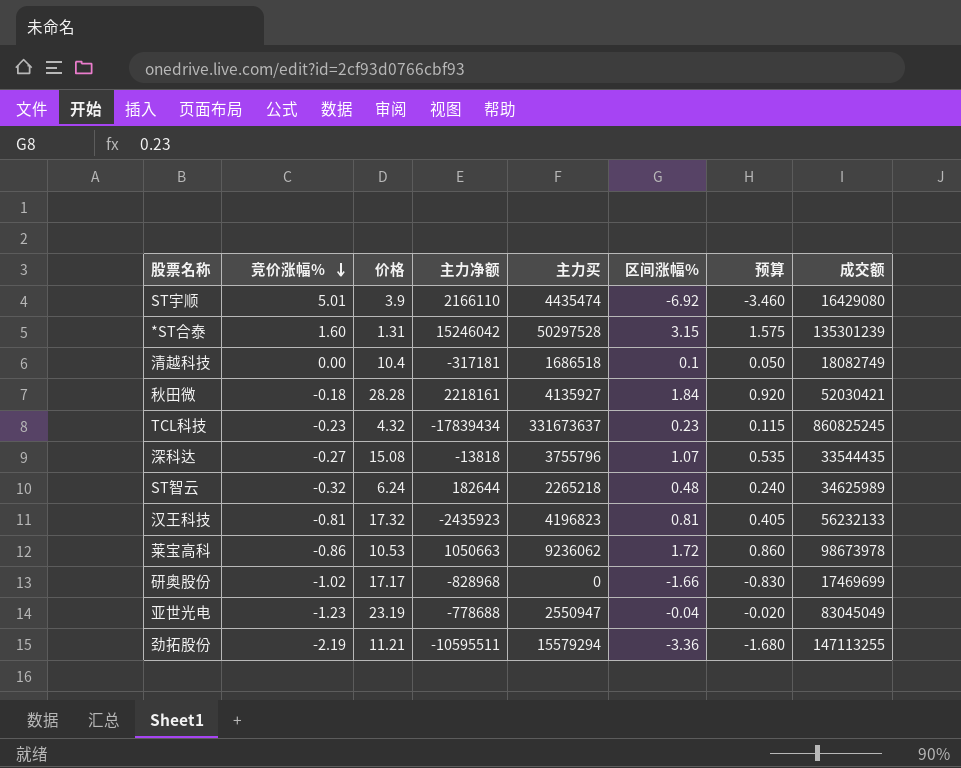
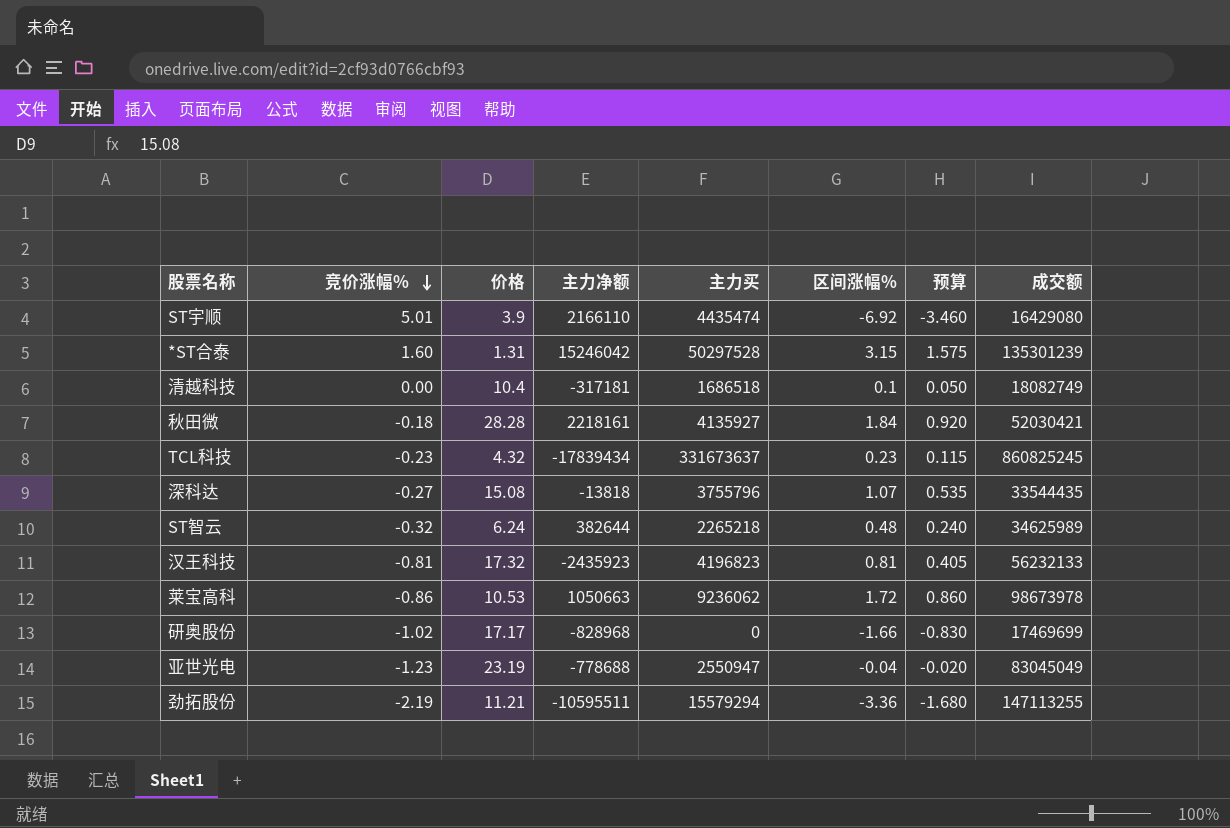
ST智云 | 主力净额: 182644 -> 382644

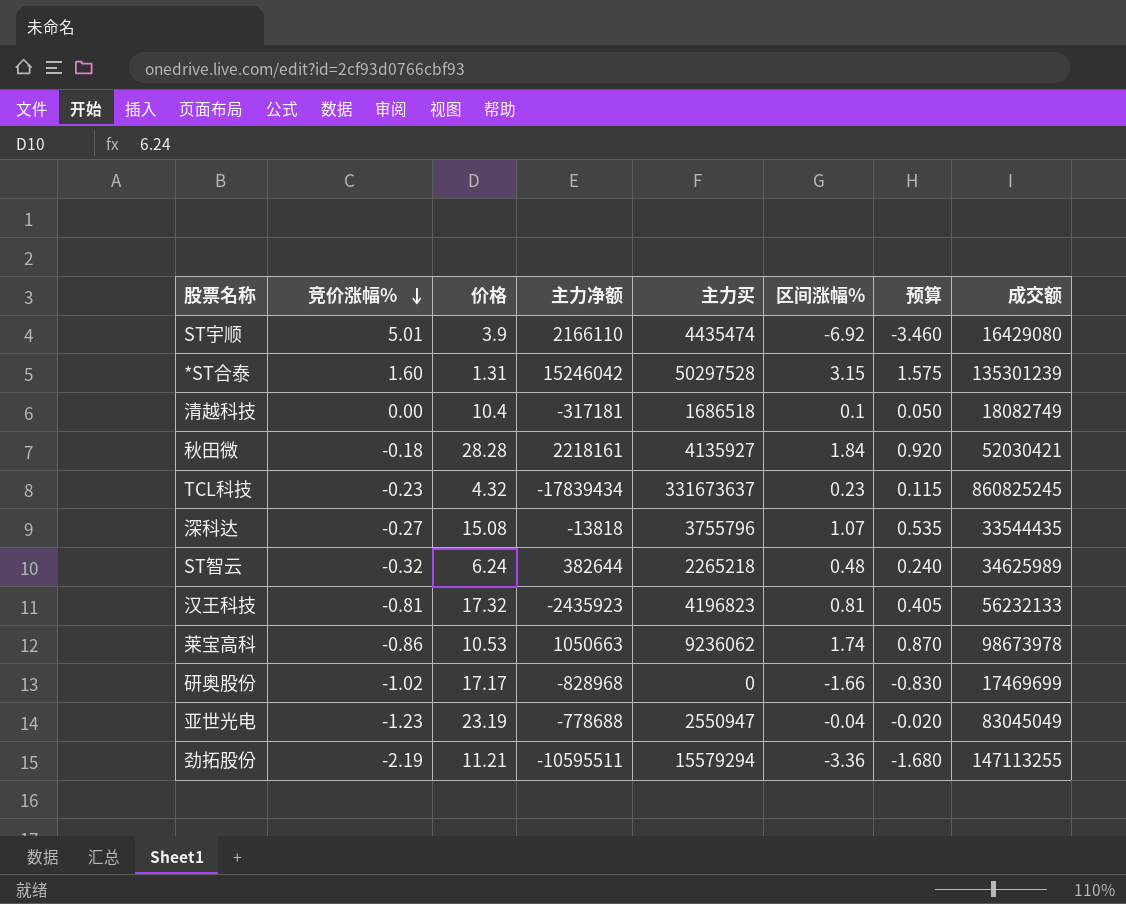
莱宝高科 | 区间涨幅%: 1.72 -> 1.74
莱宝高科 | 预算: 0.860 -> 0.870

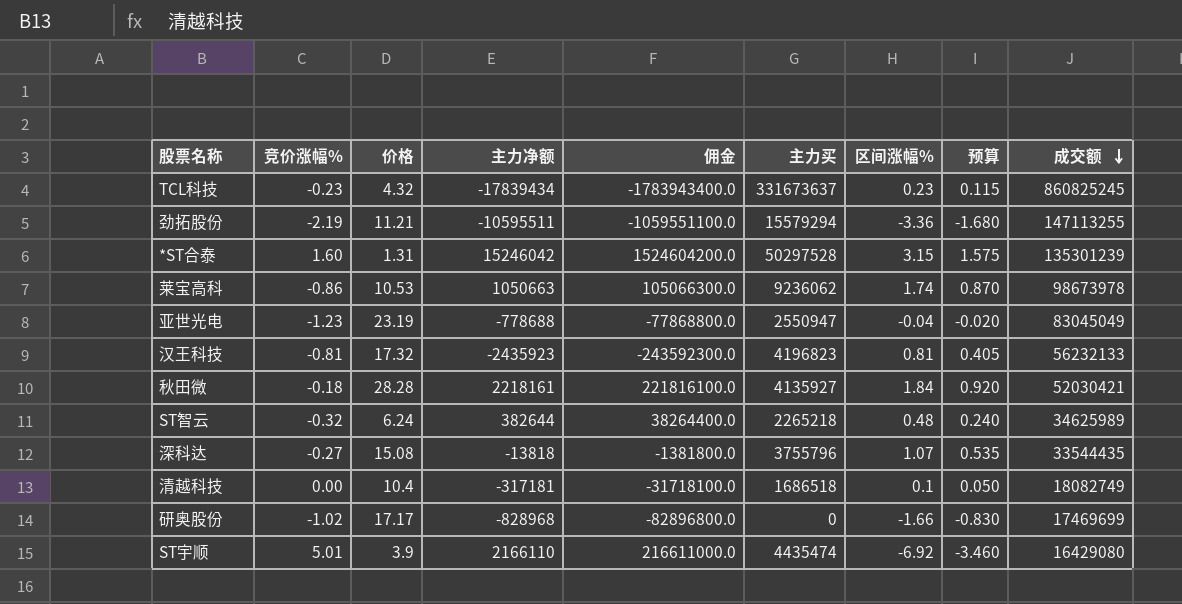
row order: 竞价涨幅% descending -> 成交额 descending
column 佣金 | formula: none -> [主力净额] * 100

